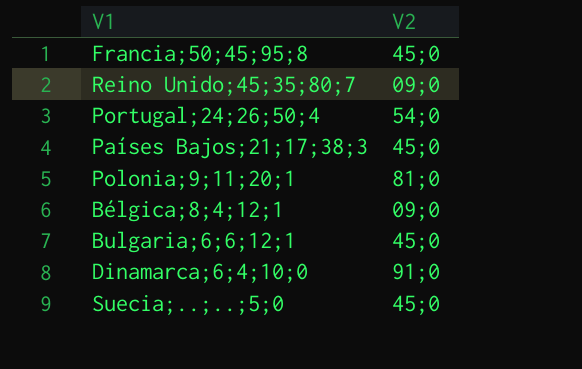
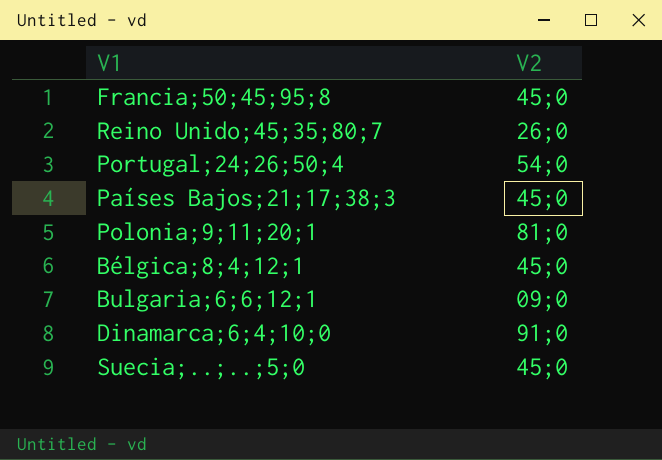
Reino Unido;45;35;80;7 | V2: 09;0 -> 26;0
Bélgica;8;4;12;1 | V2: 09;0 -> 45;0
Bulgaria;6;6;12;1 | V2: 45;0 -> 09;0

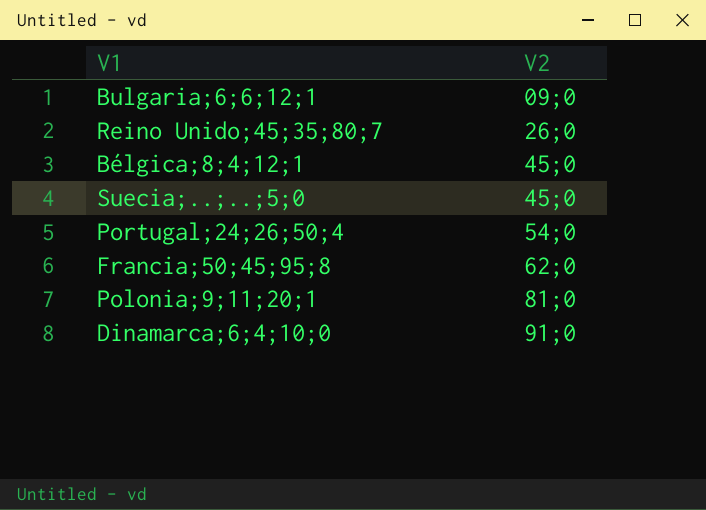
row order: none -> V2 ascending
row Países Bajos;21;17;38;3: 45;0 -> none
Francia;50;45;95;8 | V2: 45;0 -> 62;0

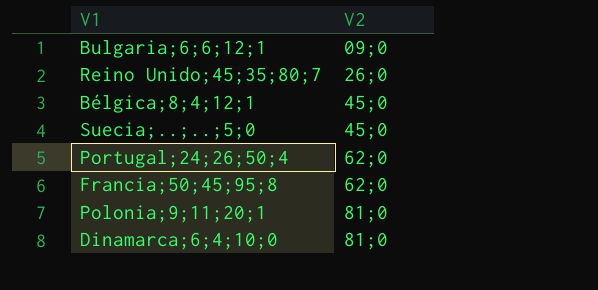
Portugal;24;26;50;4 | V2: 54;0 -> 62;0
Dinamarca;6;4;10;0 | V2: 91;0 -> 81;0

